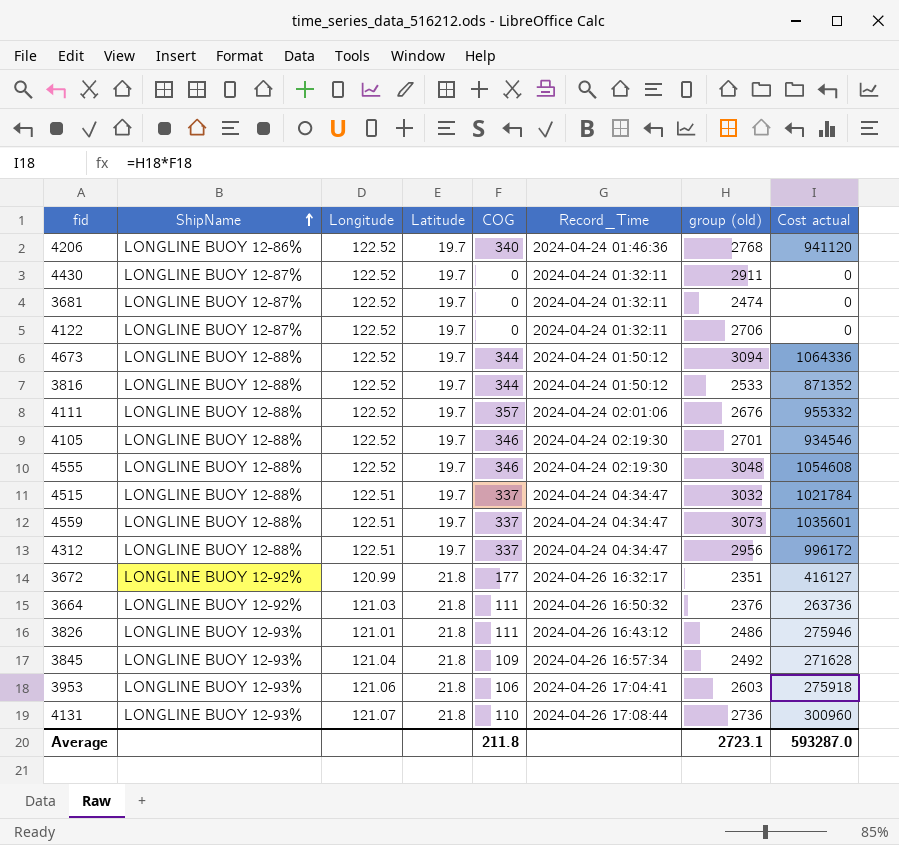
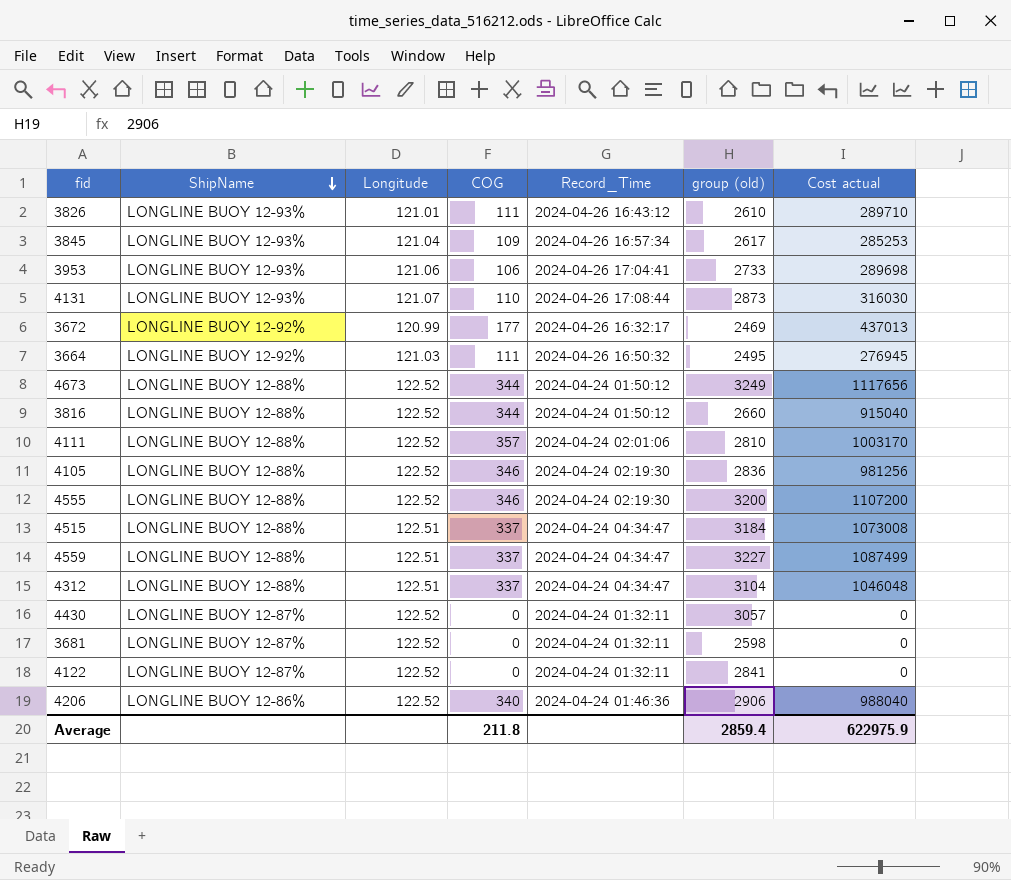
row order: ShipName ascending -> ShipName descending
column Latitude | position: 4 -> none
3826 | group (old): 2486 -> 2610
3826 | Cost actual: 275946 -> 289710
3845 | group (old): 2492 -> 2617
3845 | Cost actual: 271628 -> 285253
3953 | group (old): 2603 -> 2733
3953 | Cost actual: 275918 -> 289698
4131 | group (old): 2736 -> 2873
4131 | Cost actual: 300960 -> 316030
3672 | group (old): 2351 -> 2469
3672 | Cost actual: 416127 -> 437013
3664 | group (old): 2376 -> 2495
3664 | Cost actual: 263736 -> 276945
4673 | group (old): 3094 -> 3249
4673 | Cost actual: 1064336 -> 1117656
3816 | group (old): 2533 -> 2660
3816 | Cost actual: 871352 -> 915040
4111 | group (old): 2676 -> 2810
4111 | Cost actual: 955332 -> 1003170
4105 | group (old): 2701 -> 2836
4105 | Cost actual: 934546 -> 981256
4555 | group (old): 3048 -> 3200
4555 | Cost actual: 1054608 -> 1107200
4515 | group (old): 3032 -> 3184
4515 | Cost actual: 1021784 -> 1073008
4559 | group (old): 3073 -> 3227
4559 | Cost actual: 1035601 -> 1087499
4312 | group (old): 2956 -> 3104
4312 | Cost actual: 996172 -> 1046048
4430 | group (old): 2911 -> 3057
3681 | group (old): 2474 -> 2598
4122 | group (old): 2706 -> 2841
4206 | group (old): 2768 -> 2906
4206 | Cost actual: 941120 -> 988040
Average | group (old): 2723.1 -> 2859.4
Average | Cost actual: 593287.0 -> 622975.9

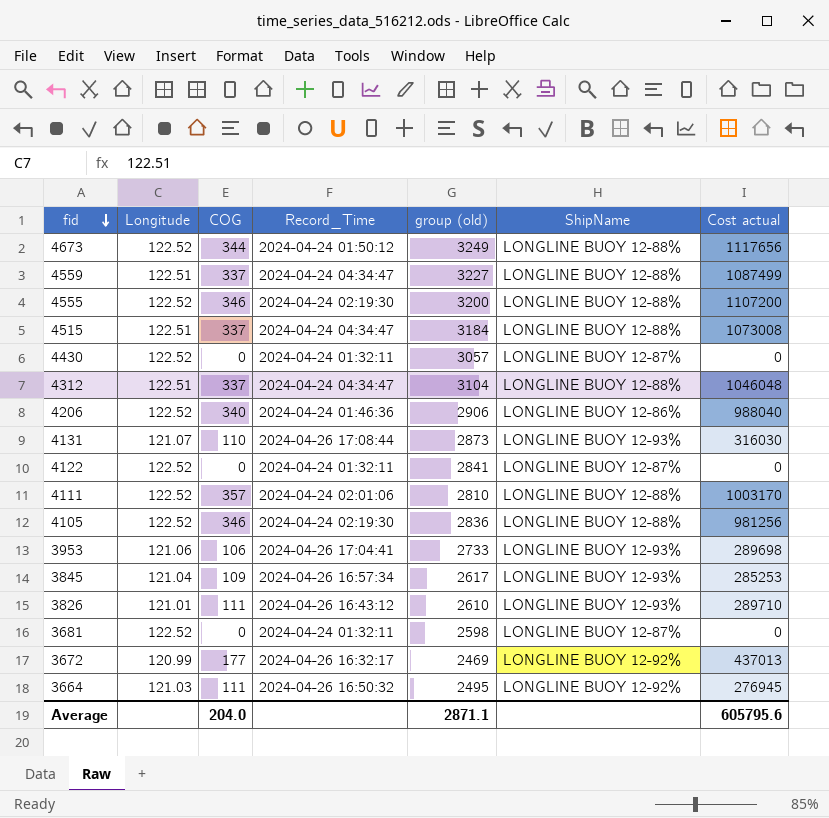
row order: ShipName descending -> fid descending
column ShipName | position: 2 -> 6
row 3816: LONGLINE BUOY 12-88% | 122.52 | 344 | 2024-04-24 01:50:12 | 2660 | 915040 -> none
Average | COG: 211.8 -> 204.0
Average | group (old): 2859.4 -> 2871.1
Average | Cost actual: 622975.9 -> 605795.6

